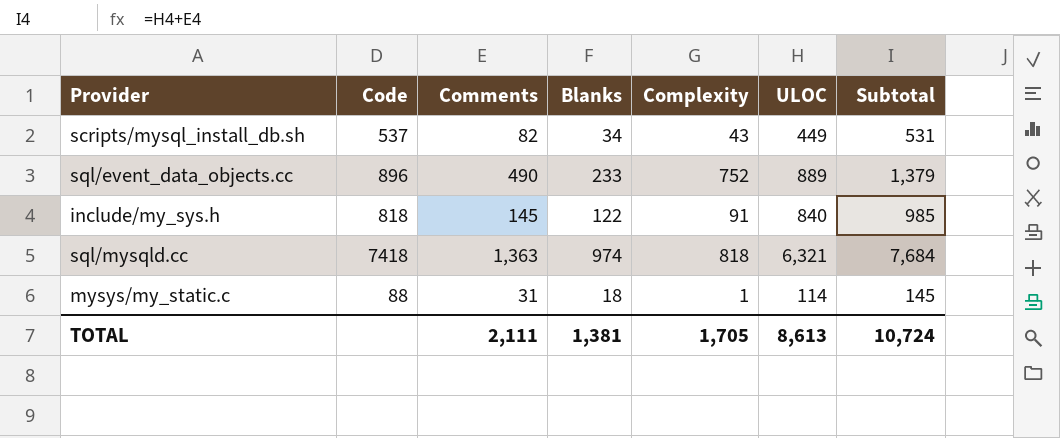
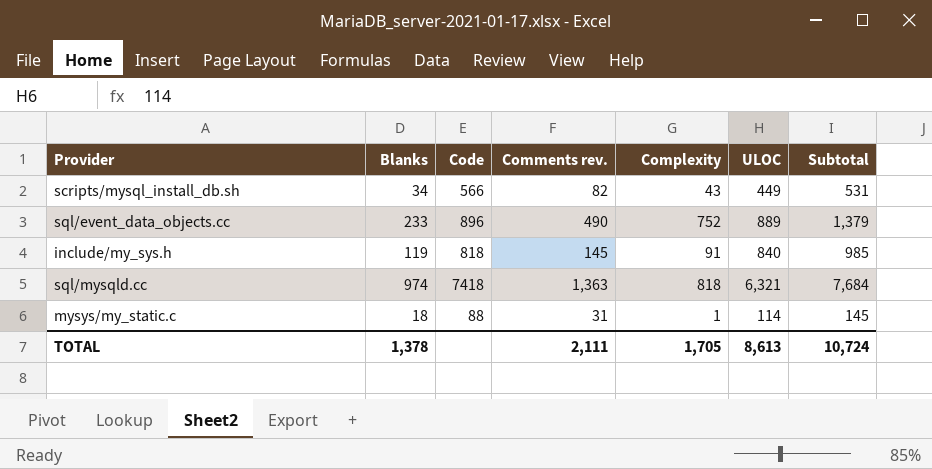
column Blanks | position: 4 -> 2
column name: Comments -> Comments rev.
scripts/mysql_install_db.sh | Code: 537 -> 566
include/my_sys.h | Blanks: 122 -> 119
TOTAL | Blanks: 1,381 -> 1,378

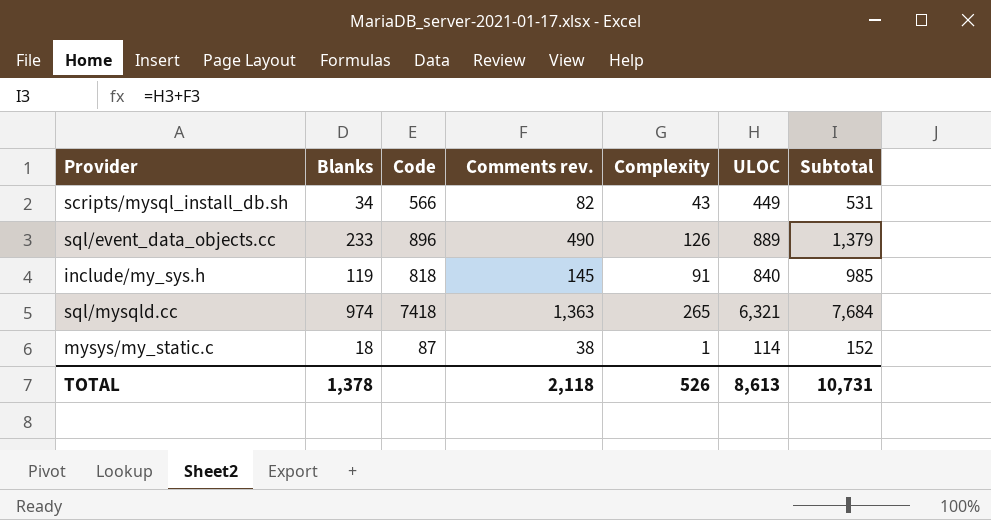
sql/event_data_objects.cc | Complexity: 752 -> 126
sql/mysqld.cc | Complexity: 818 -> 265
mysys/my_static.c | Code: 88 -> 87
mysys/my_static.c | Comments rev.: 31 -> 38
mysys/my_static.c | Subtotal: 145 -> 152
TOTAL | Comments rev.: 2,111 -> 2,118
TOTAL | Complexity: 1,705 -> 526
TOTAL | Subtotal: 10,724 -> 10,731

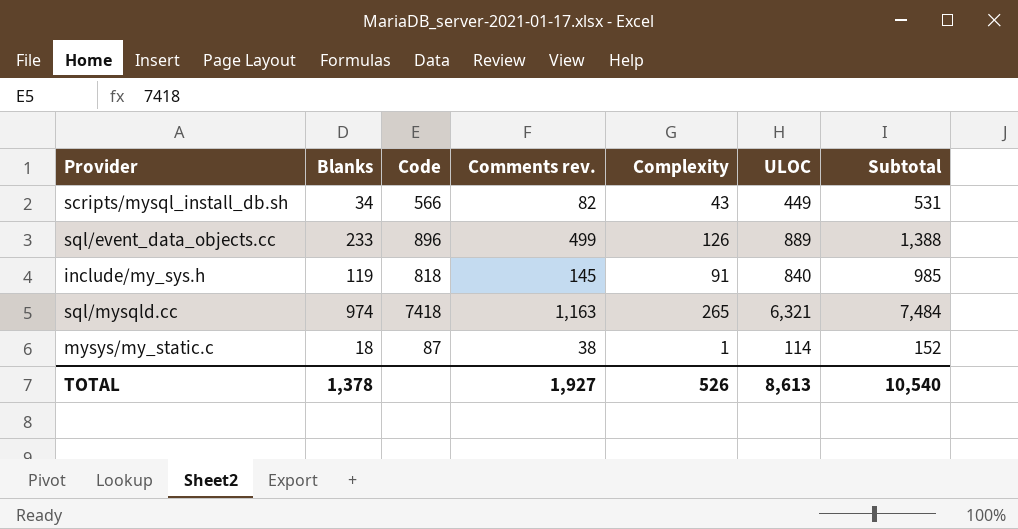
sql/event_data_objects.cc | Comments rev.: 490 -> 499
sql/event_data_objects.cc | Subtotal: 1,379 -> 1,388
sql/mysqld.cc | Comments rev.: 1,363 -> 1,163
sql/mysqld.cc | Subtotal: 7,684 -> 7,484
TOTAL | Comments rev.: 2,118 -> 1,927
TOTAL | Subtotal: 10,731 -> 10,540

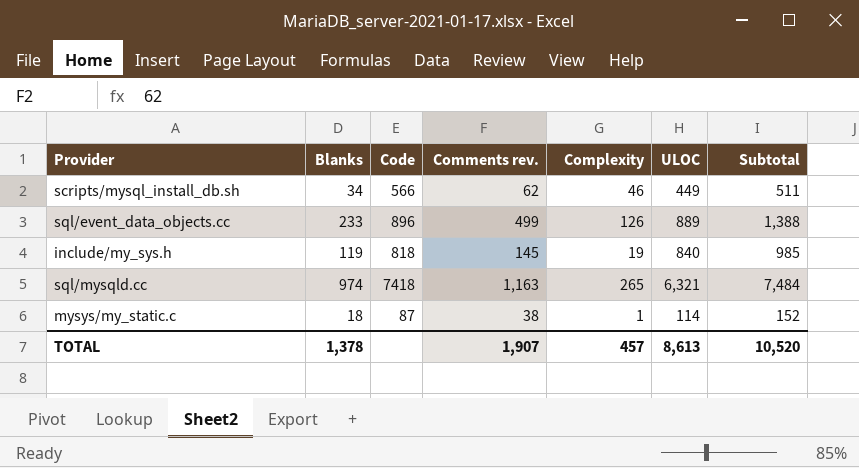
scripts/mysql_install_db.sh | Comments rev.: 82 -> 62
scripts/mysql_install_db.sh | Complexity: 43 -> 46
scripts/mysql_install_db.sh | Subtotal: 531 -> 511
include/my_sys.h | Complexity: 91 -> 19
TOTAL | Comments rev.: 1,927 -> 1,907
TOTAL | Complexity: 526 -> 457
TOTAL | Subtotal: 10,540 -> 10,520

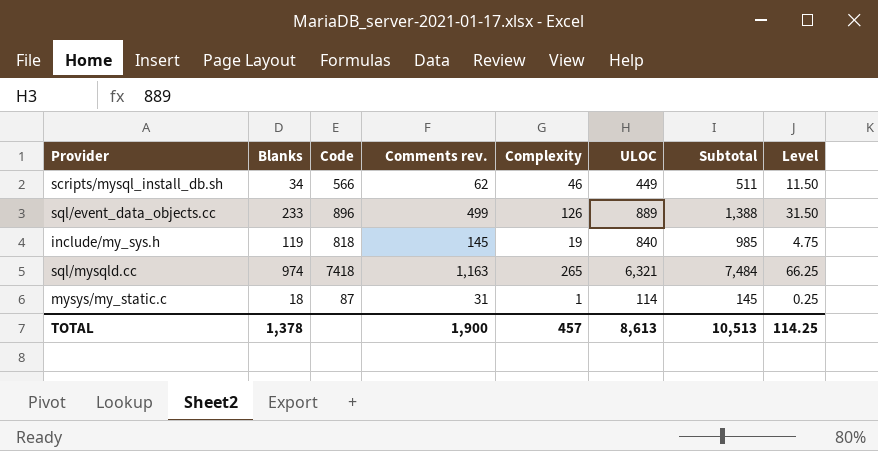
column Level | formula: none -> [Complexity] * 0.25
mysys/my_static.c | Comments rev.: 38 -> 31
mysys/my_static.c | Subtotal: 152 -> 145
TOTAL | Comments rev.: 1,907 -> 1,900
TOTAL | Subtotal: 10,520 -> 10,513

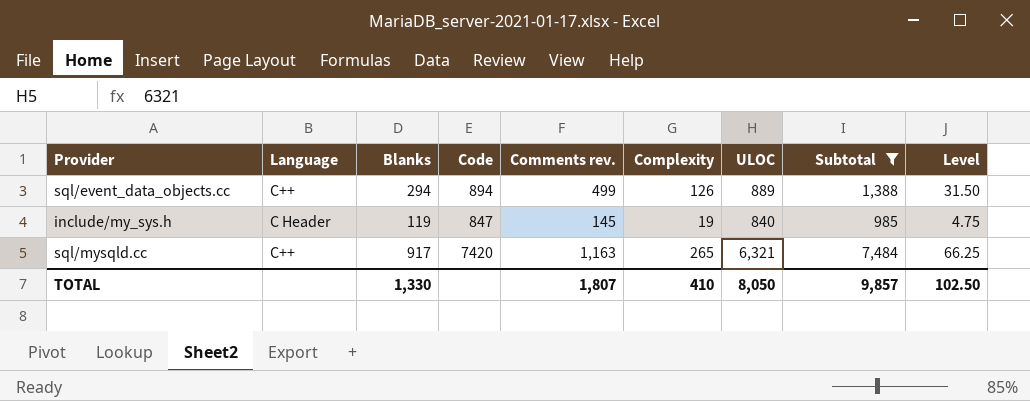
filter: none -> Subtotal >= 985
column Language | position: none -> 2
sql/event_data_objects.cc | Blanks: 233 -> 294
sql/event_data_objects.cc | Code: 896 -> 894
include/my_sys.h | Code: 818 -> 847
sql/mysqld.cc | Blanks: 974 -> 917
sql/mysqld.cc | Code: 7418 -> 7420
TOTAL | Blanks: 1,378 -> 1,330
TOTAL | Comments rev.: 1,900 -> 1,807
TOTAL | Complexity: 457 -> 410
TOTAL | ULOC: 8,613 -> 8,050
TOTAL | Subtotal: 10,513 -> 9,857
TOTAL | Level: 114.25 -> 102.50

